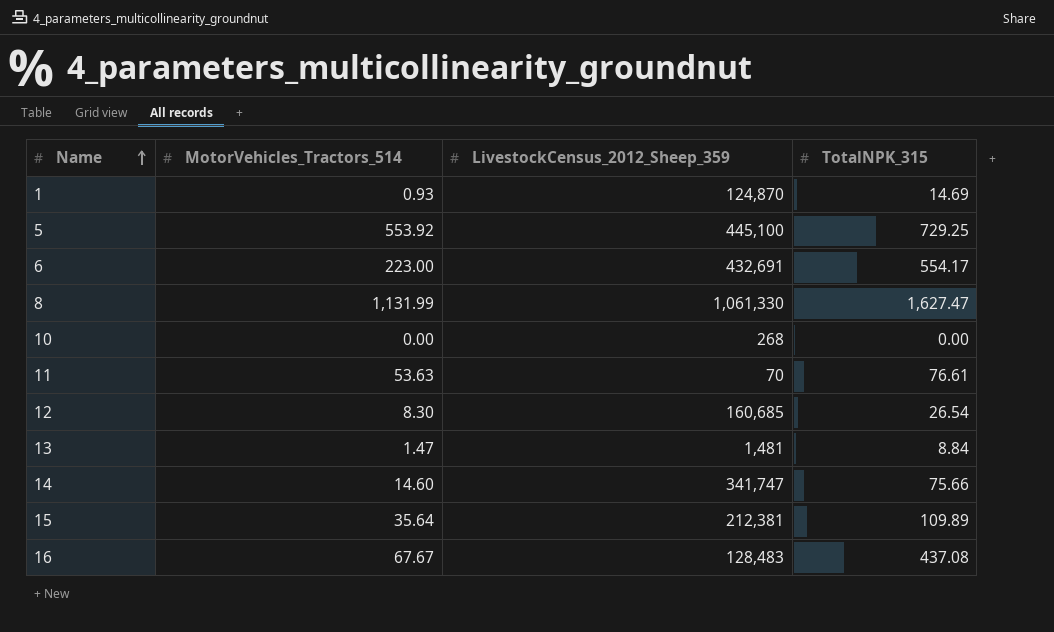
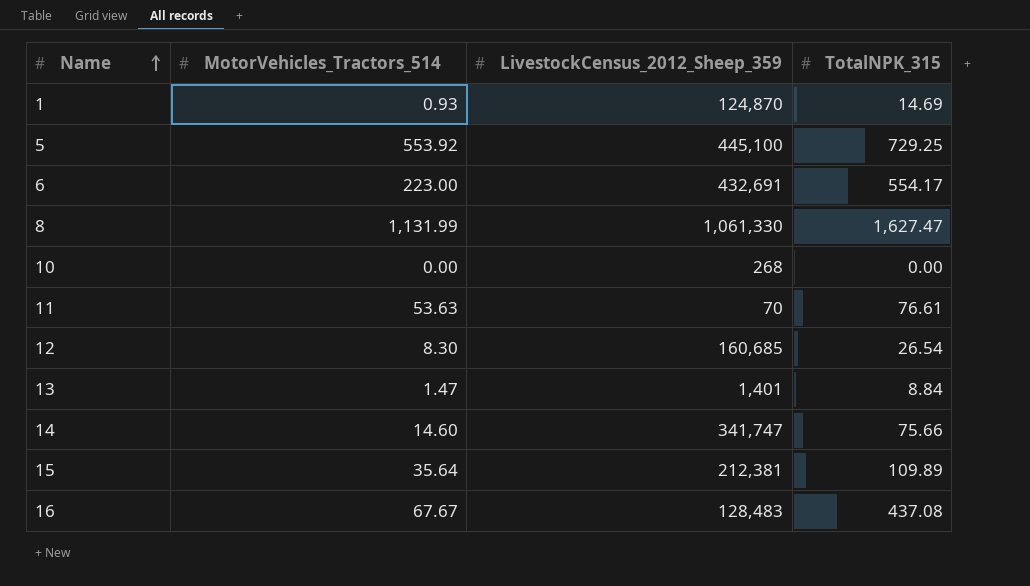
13 | LivestockCensus_2012_Sheep_359: 1,481 -> 1,401

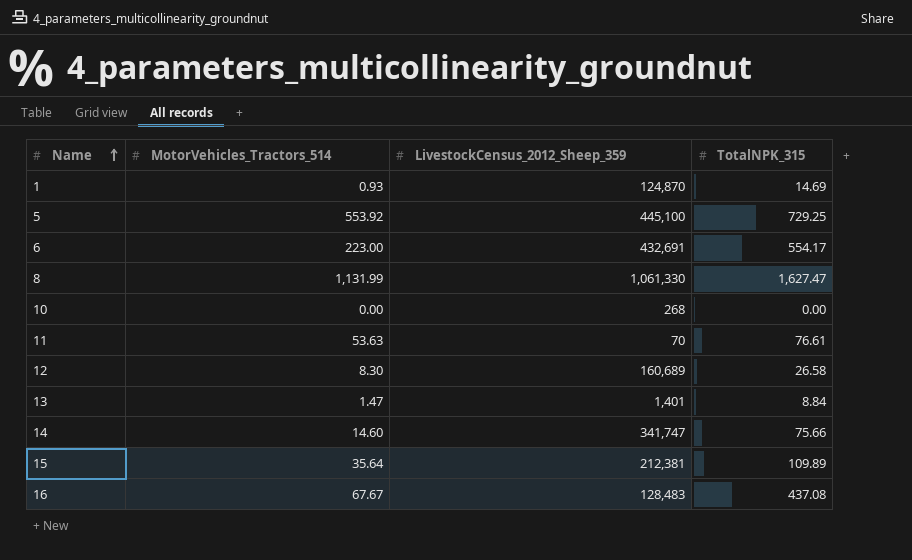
12 | LivestockCensus_2012_Sheep_359: 160,685 -> 160,689
12 | TotalNPK_315: 26.54 -> 26.58

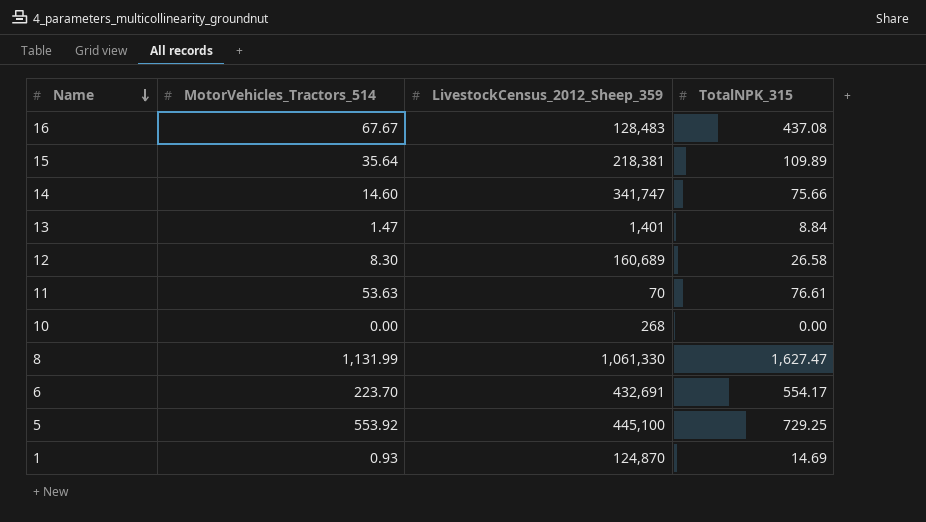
row order: Name ascending -> Name descending
15 | LivestockCensus_2012_Sheep_359: 212,381 -> 218,381
6 | MotorVehicles_Tractors_514: 223.00 -> 223.70

